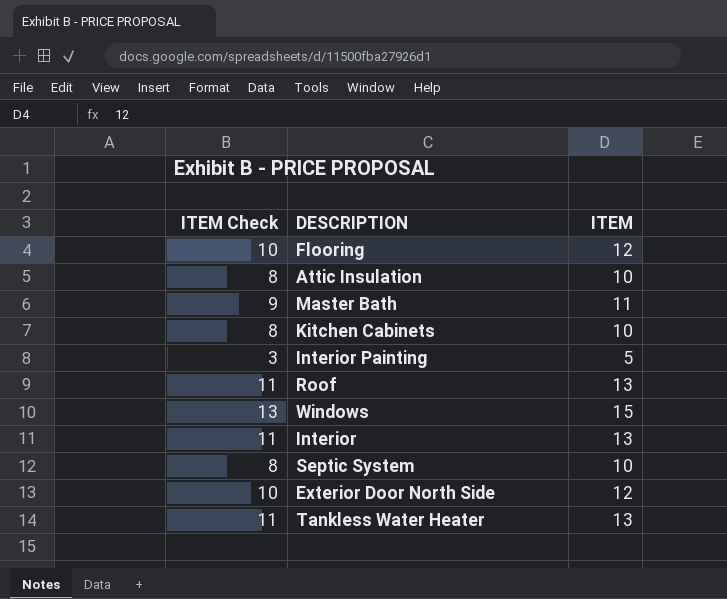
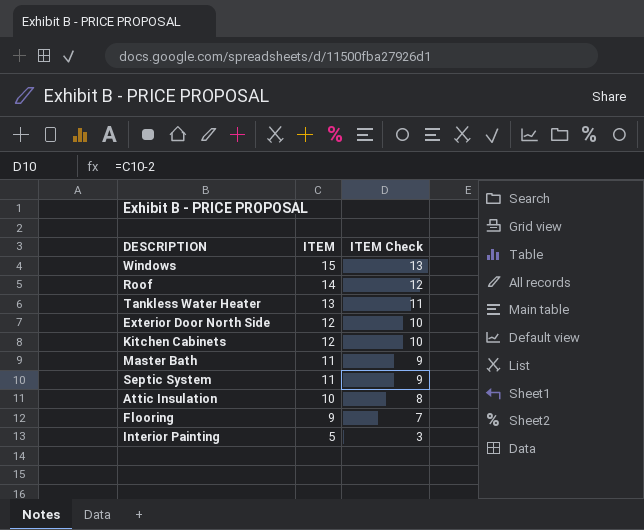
row order: none -> ITEM descending
column ITEM Check | position: 1 -> 3
row Interior: 11 | 13 -> none
Roof | ITEM: 13 -> 14
Roof | ITEM Check: 11 -> 12
Kitchen Cabinets | ITEM: 10 -> 12
Kitchen Cabinets | ITEM Check: 8 -> 10
Septic System | ITEM: 10 -> 11
Septic System | ITEM Check: 8 -> 9
Flooring | ITEM: 12 -> 9
Flooring | ITEM Check: 10 -> 7

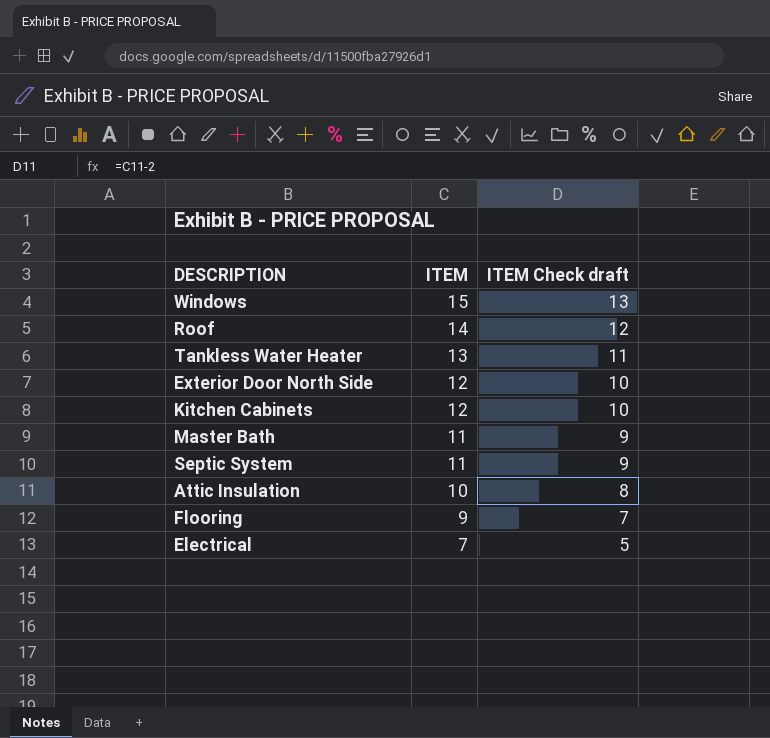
column name: ITEM Check -> ITEM Check draft
row Interior Painting: 5 | 3 -> none
row Electrical: none -> 7 | 5

